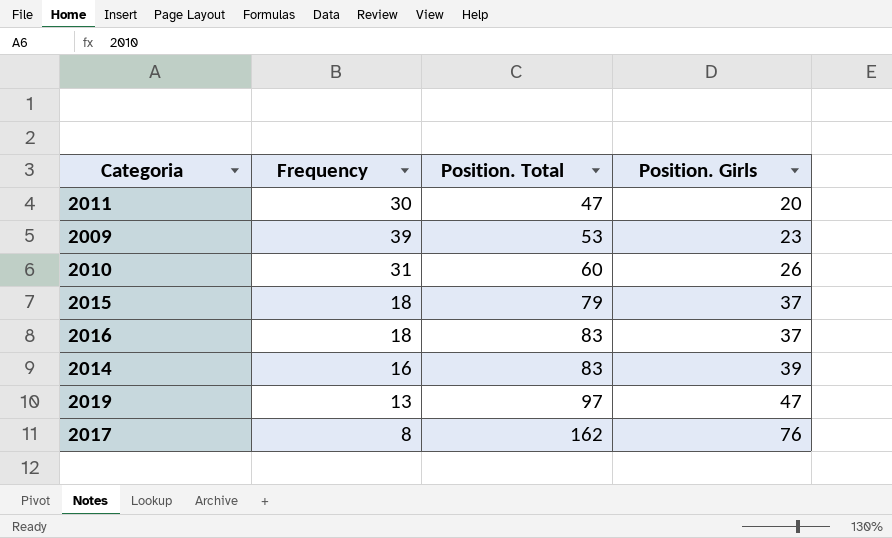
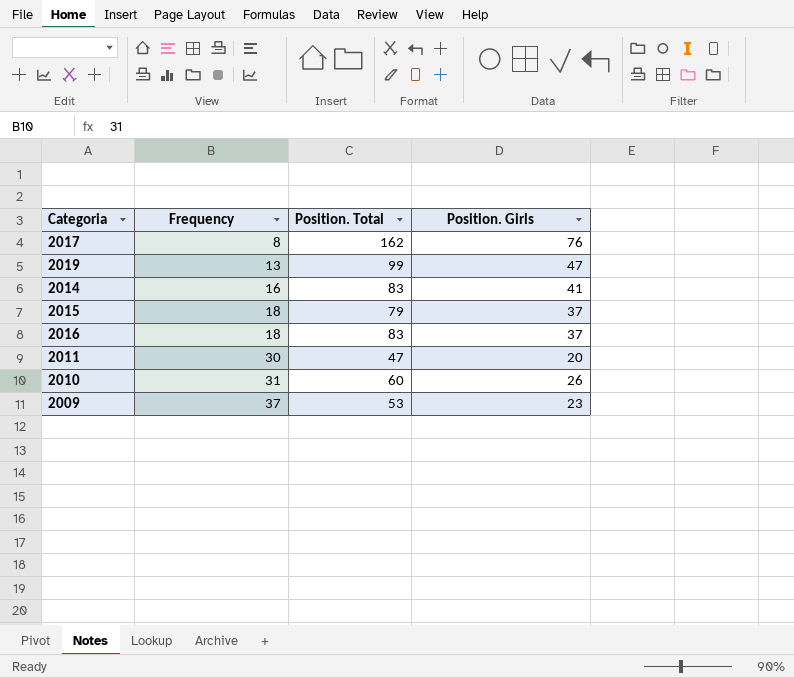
row order: Position. Total ascending -> Frequency ascending
2019 | Position. Total: 97 -> 99
2014 | Position. Girls: 39 -> 41
2009 | Frequency: 39 -> 37

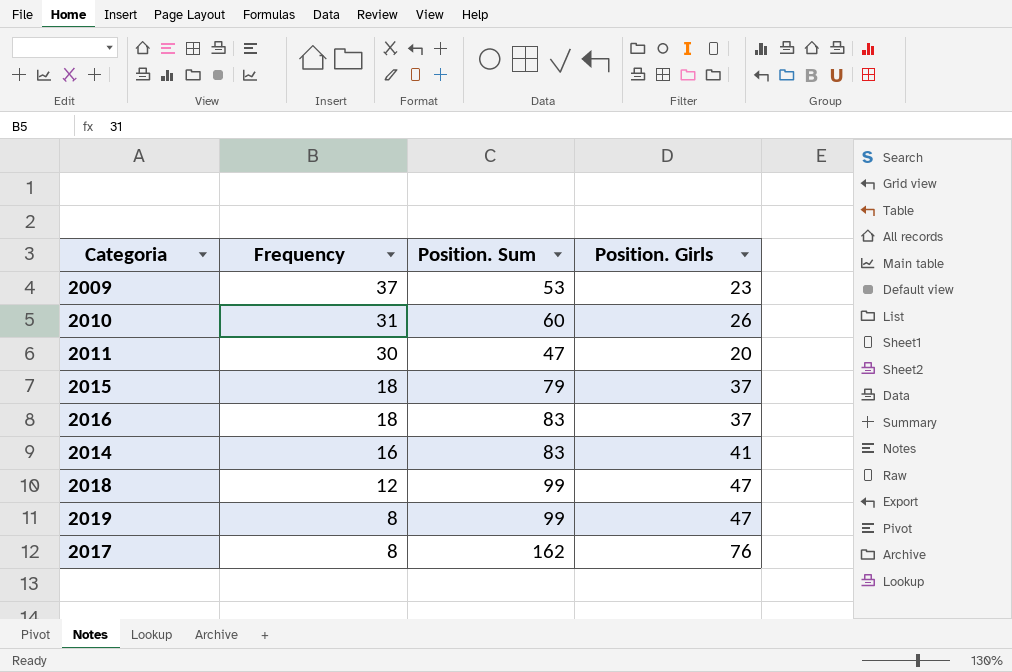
row order: Frequency ascending -> Frequency descending
column name: Position. Total -> Position. Sum
row 2018: none -> 12 | 99 | 47
2019 | Frequency: 13 -> 8

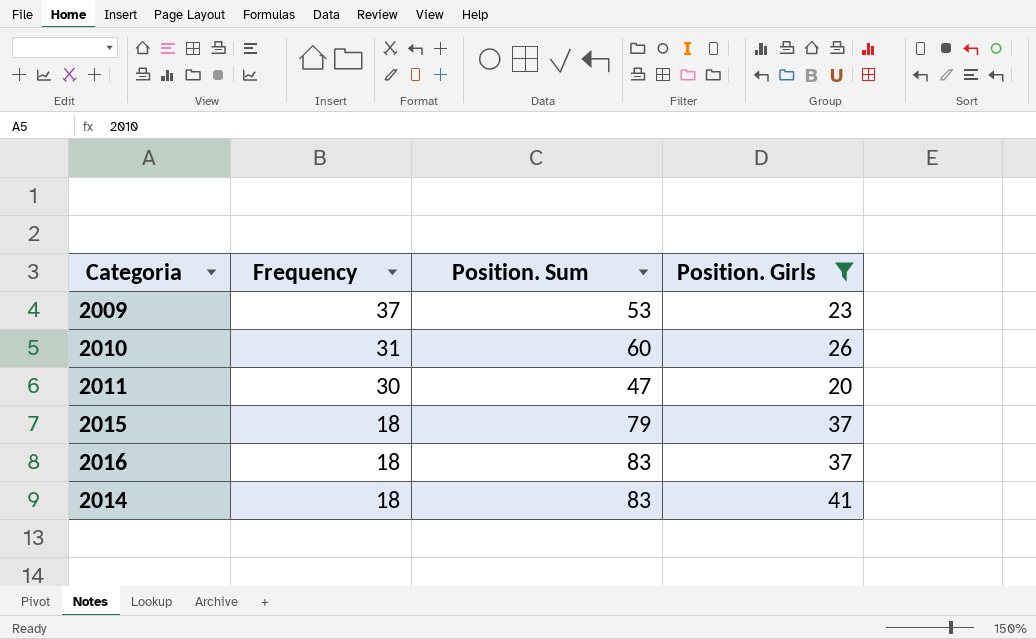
filter: none -> Position. Girls <= 41
2014 | Frequency: 16 -> 18

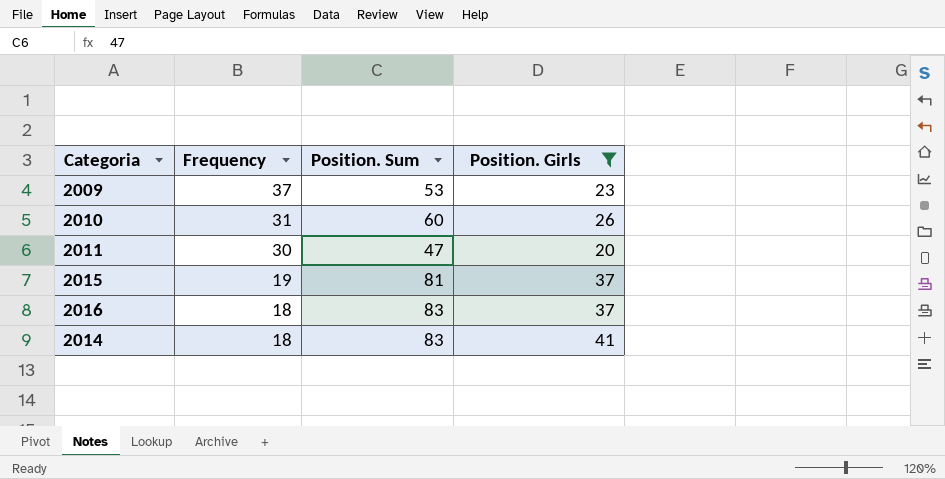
2015 | Frequency: 18 -> 19
2015 | Position. Sum: 79 -> 81

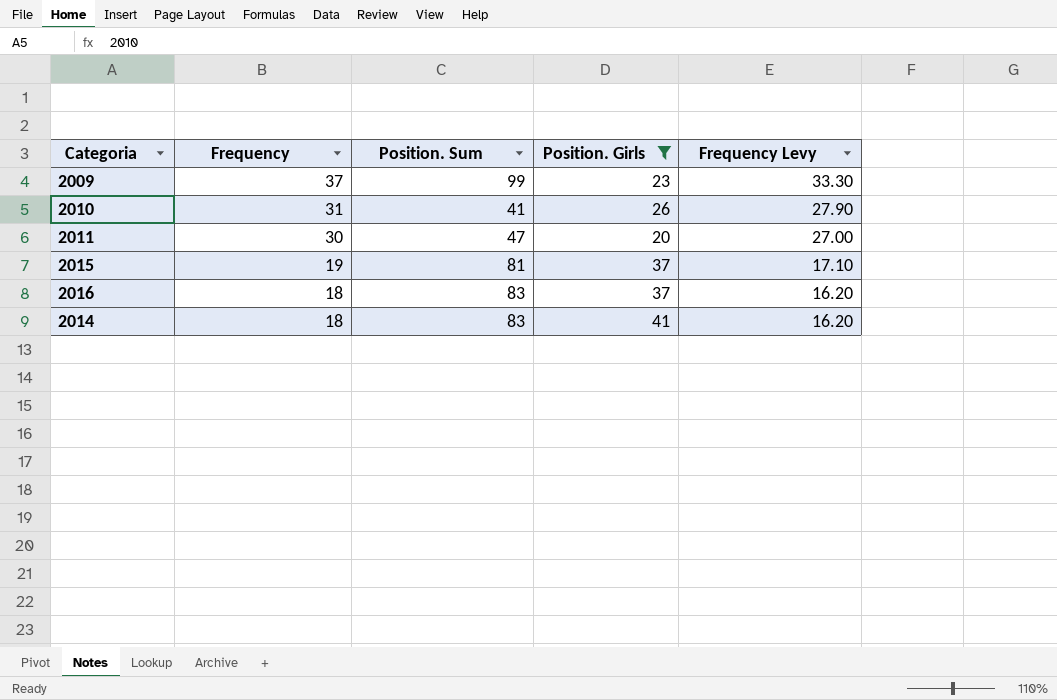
column Frequency Levy | formula: none -> [Frequency] * 0.9
2009 | Position. Sum: 53 -> 99
2010 | Position. Sum: 60 -> 41

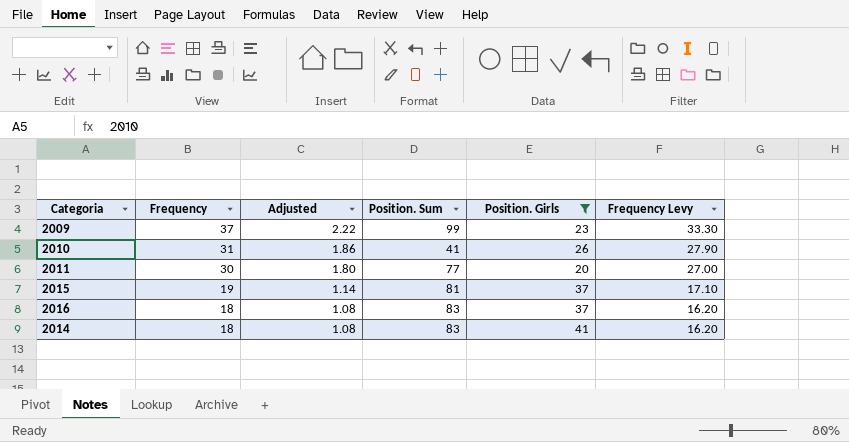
column Adjusted | formula: none -> [Frequency] * 0.06
2011 | Position. Sum: 47 -> 77

